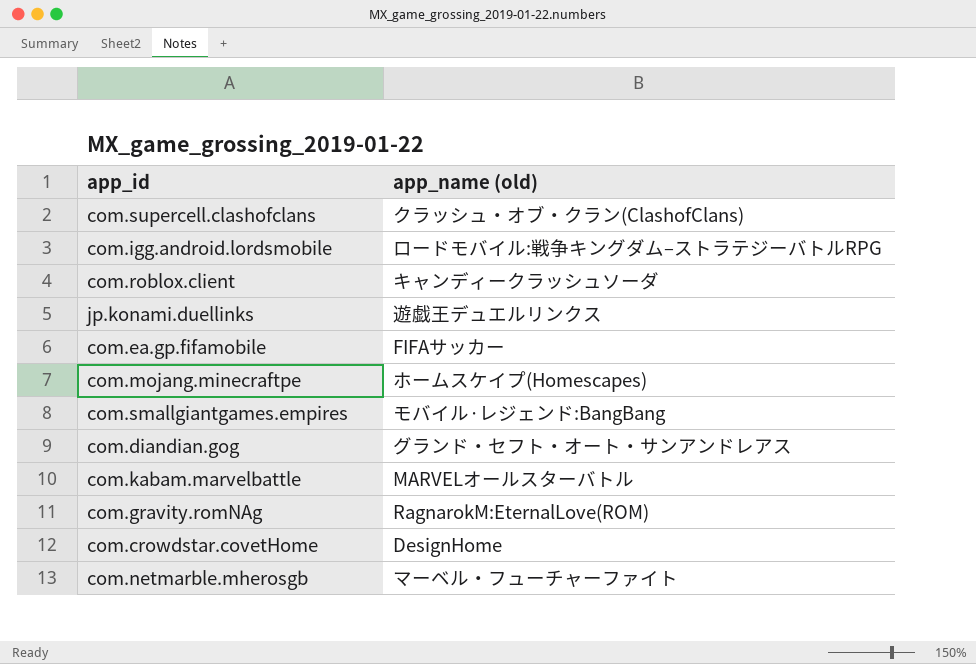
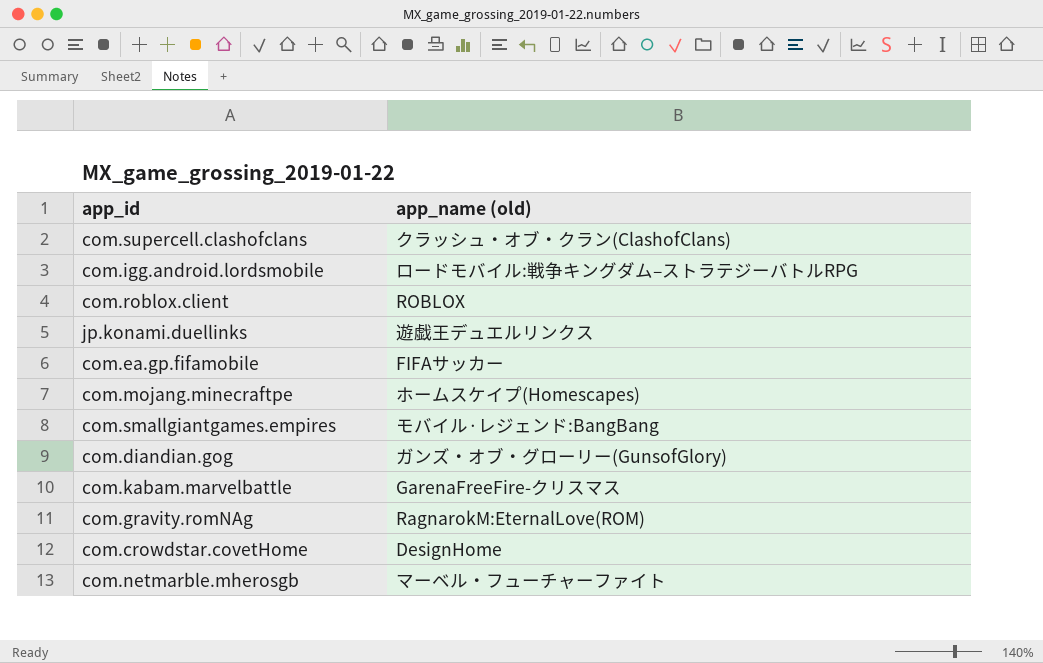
com.roblox.client | app_name (old): キャンディークラッシュソーダ -> ROBLOX
com.diandian.gog | app_name (old): グランド・セフト・オート・サンアンドレアス -> ガンズ・オブ・グローリー(GunsofGlory)
com.kabam.marvelbattle | app_name (old): MARVELオールスターバトル -> GarenaFreeFire-クリスマス

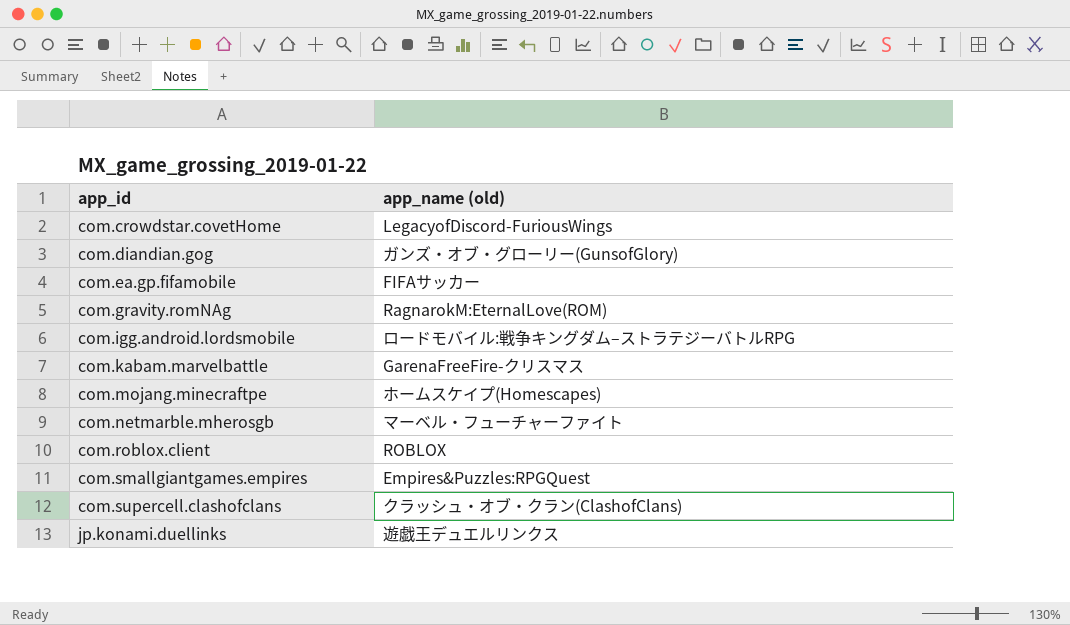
row order: none -> app_id ascending
com.crowdstar.covetHome | app_name (old): DesignHome -> LegacyofDiscord-FuriousWings
com.smallgiantgames.empires | app_name (old): モバイル·レジェンド:BangBang -> Empires&Puzzles:RPGQuest

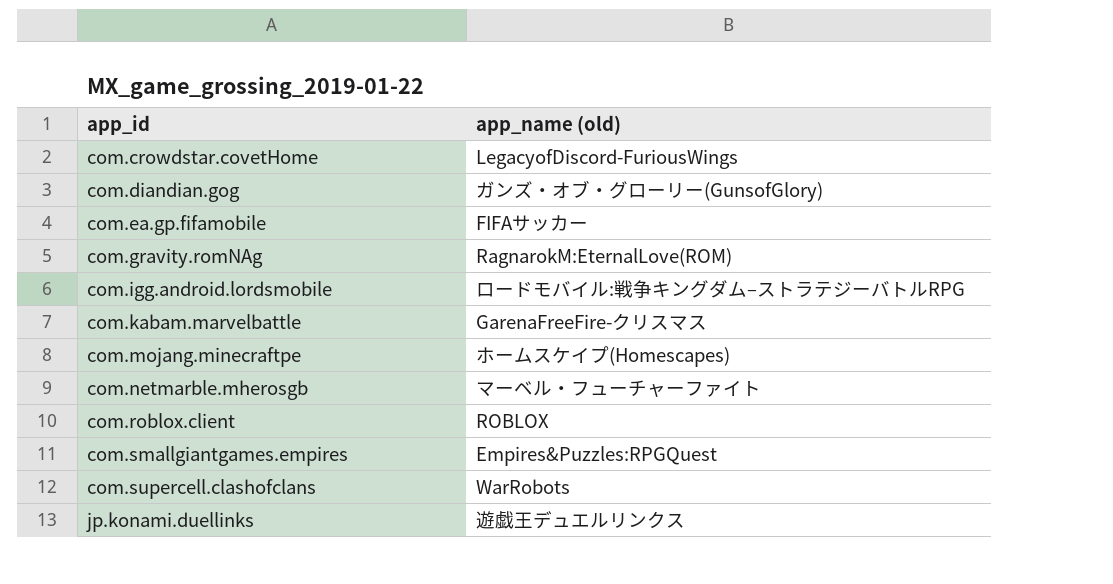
com.supercell.clashofclans | app_name (old): クラッシュ・オブ・クラン(ClashofClans) -> WarRobots

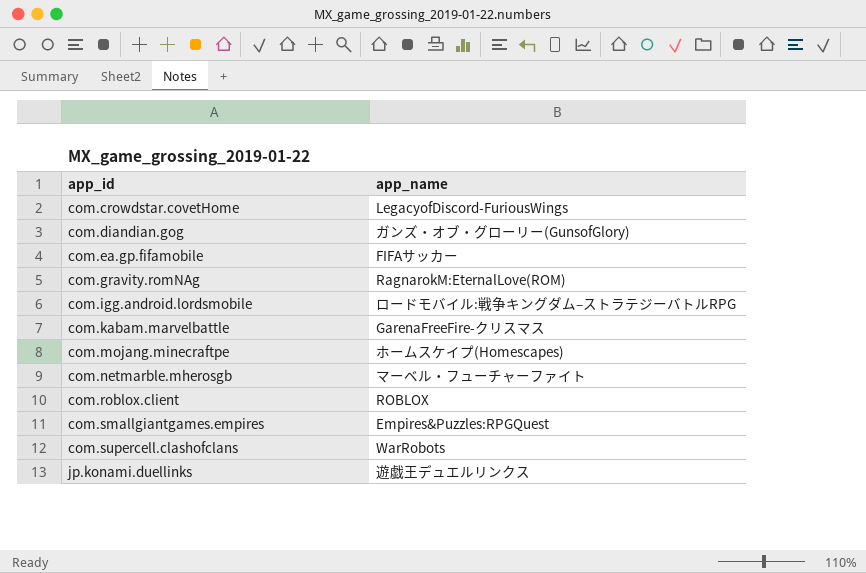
column name: app_name (old) -> app_name

